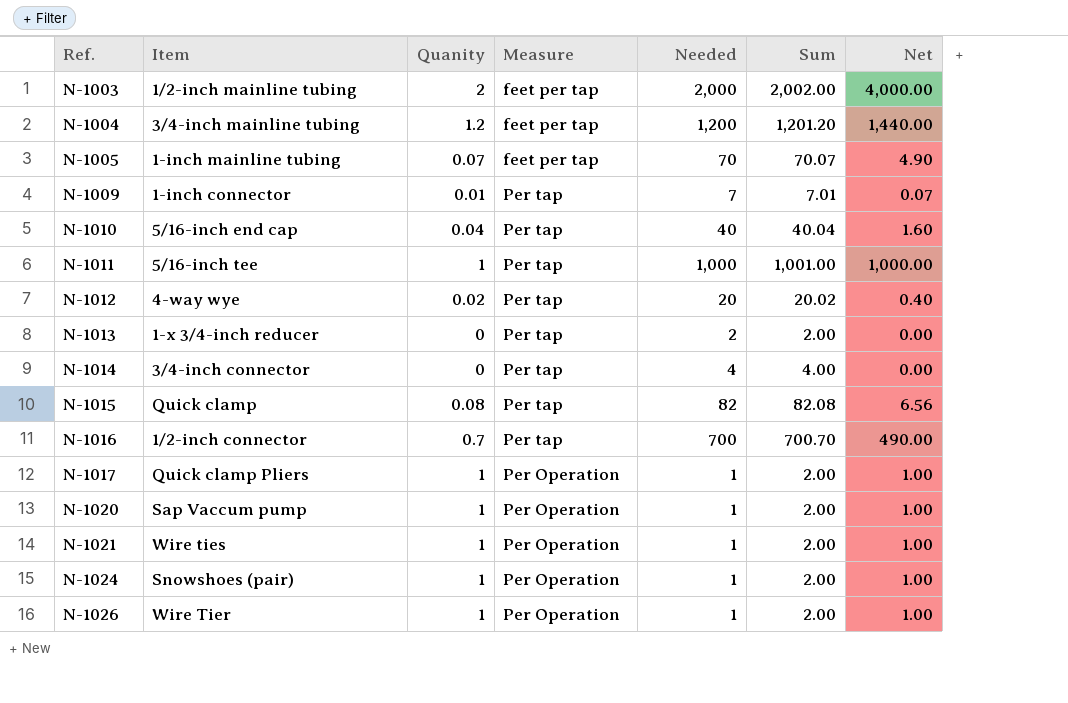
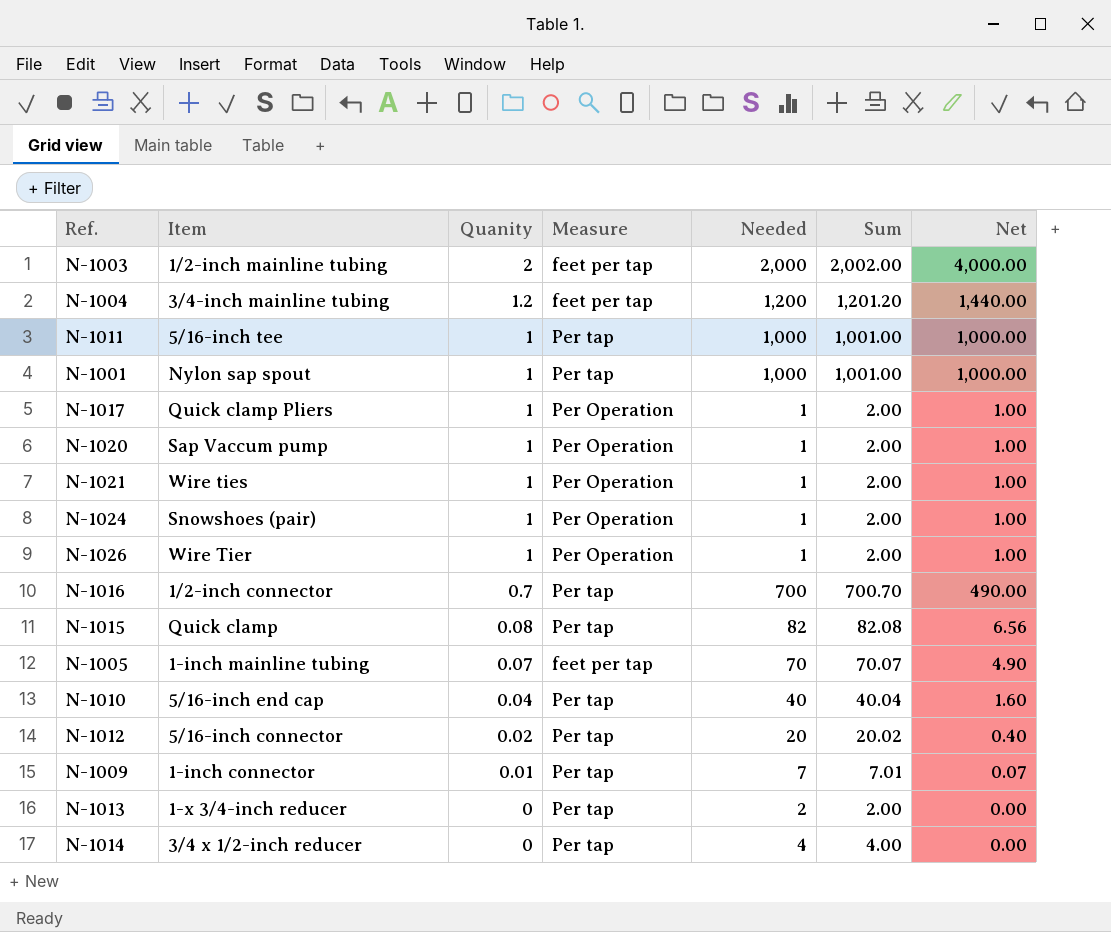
row order: Ref. ascending -> Quanity descending
row N-1001: none -> Nylon sap spout | 1 | Per tap | 1,000 | 1,001.00 | 1,000.00
N-1012 | Item: 4-way wye -> 5/16-inch connector
N-1014 | Item: 3/4-inch connector -> 3/4 x 1/2-inch reducer

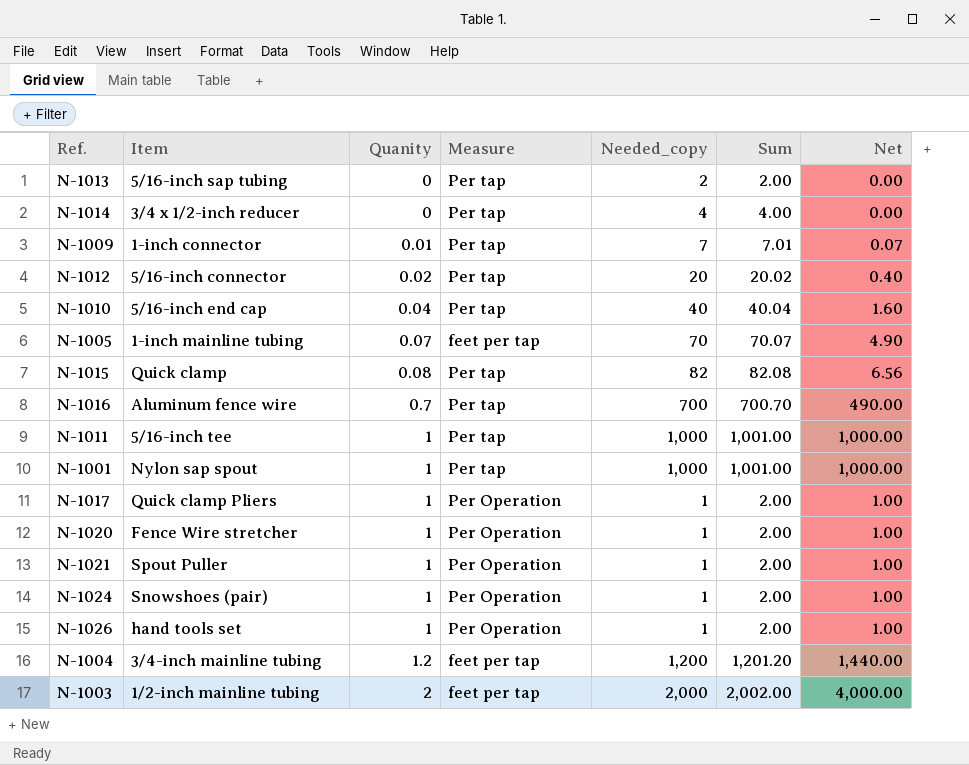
row order: Quanity descending -> Quanity ascending
column name: Needed -> Needed_copy
N-1013 | Item: 1-x 3/4-inch reducer -> 5/16-inch sap tubing
N-1016 | Item: 1/2-inch connector -> Aluminum fence wire
N-1020 | Item: Sap Vaccum pump -> Fence Wire stretcher
N-1021 | Item: Wire ties -> Spout Puller
N-1026 | Item: Wire Tier -> hand tools set

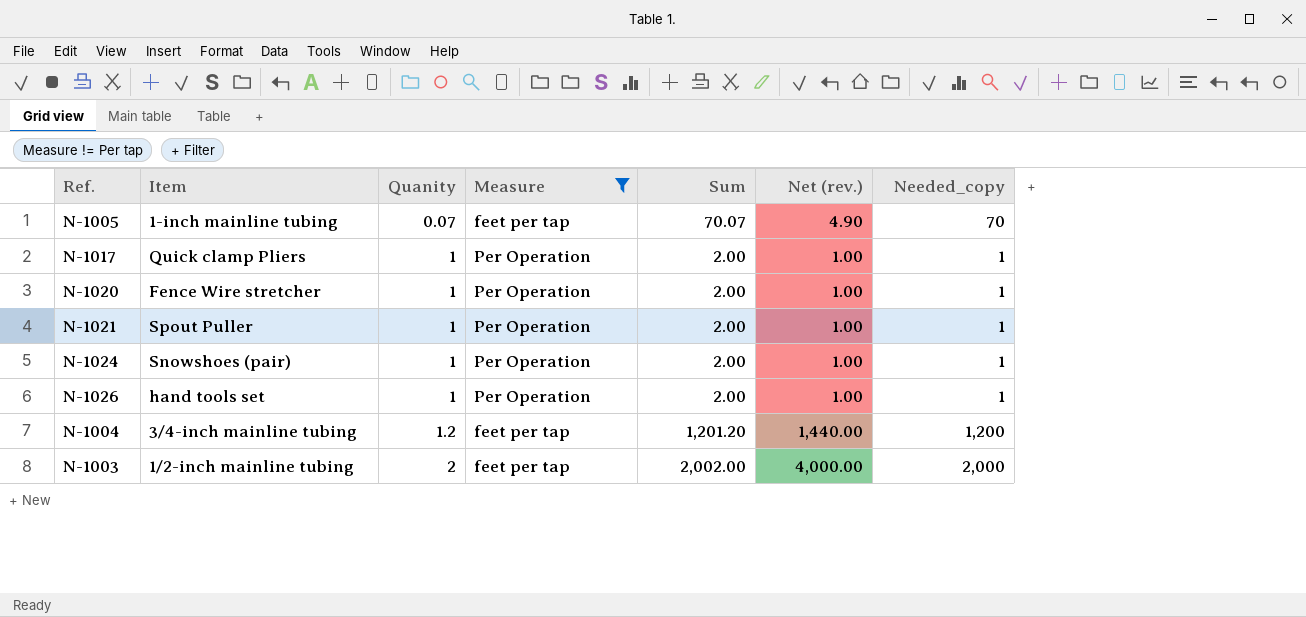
filter: none -> Measure != Per tap
column name: Net -> Net (rev.)
column Needed_copy | position: 5 -> 7

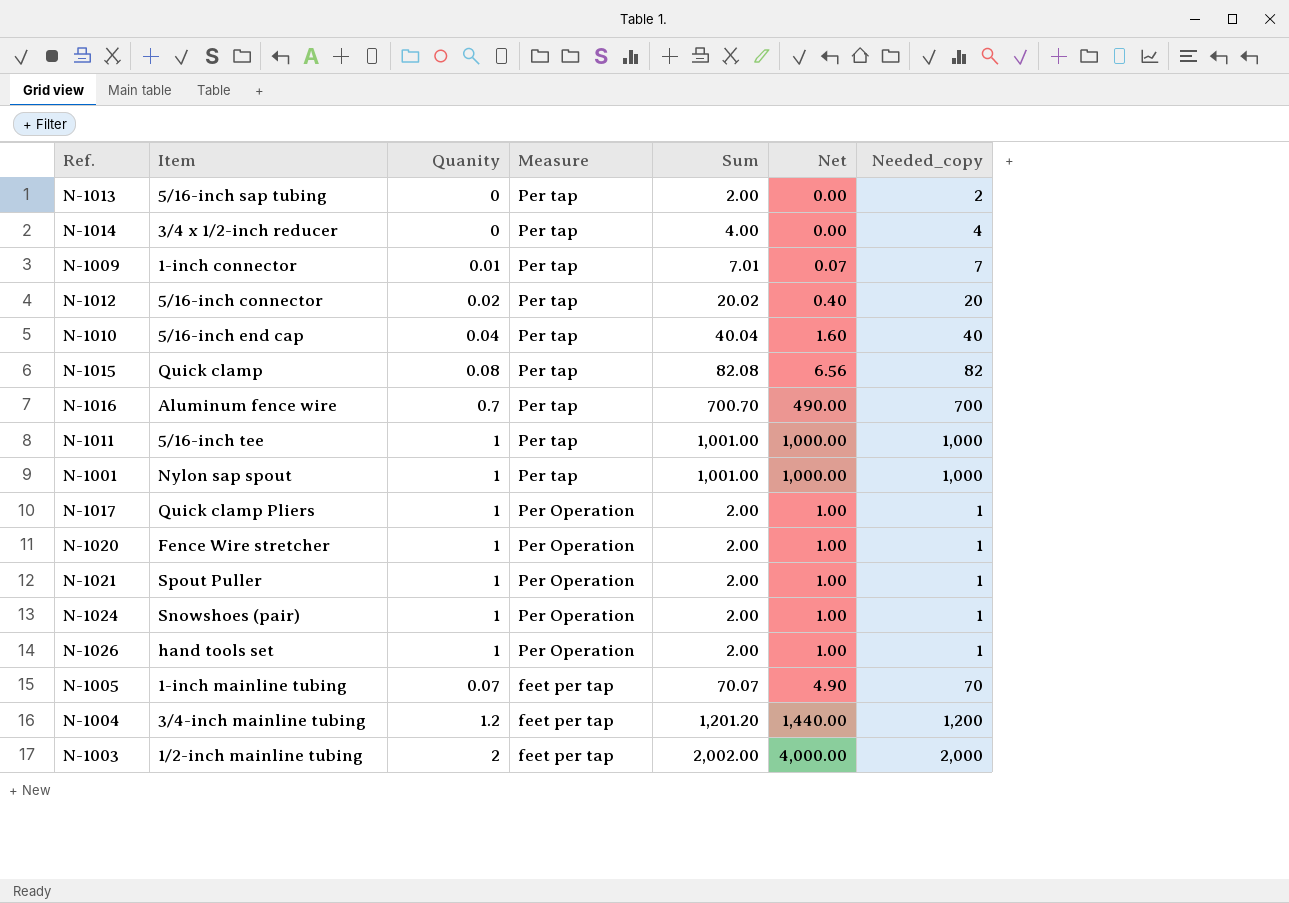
filter: Measure != Per tap -> none
row order: Quanity ascending -> Measure descending
column name: Net (rev.) -> Net

